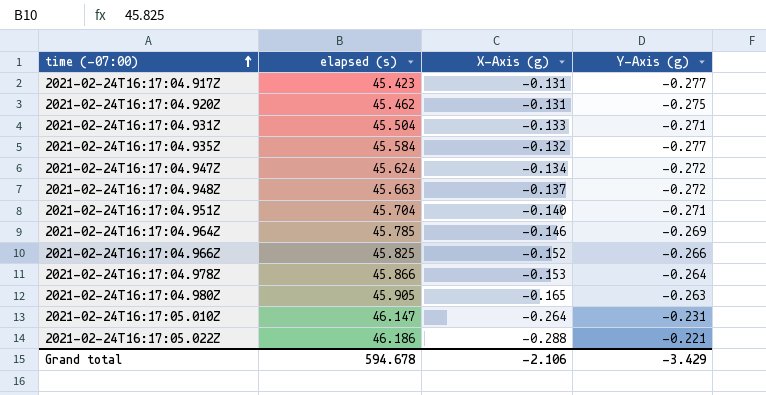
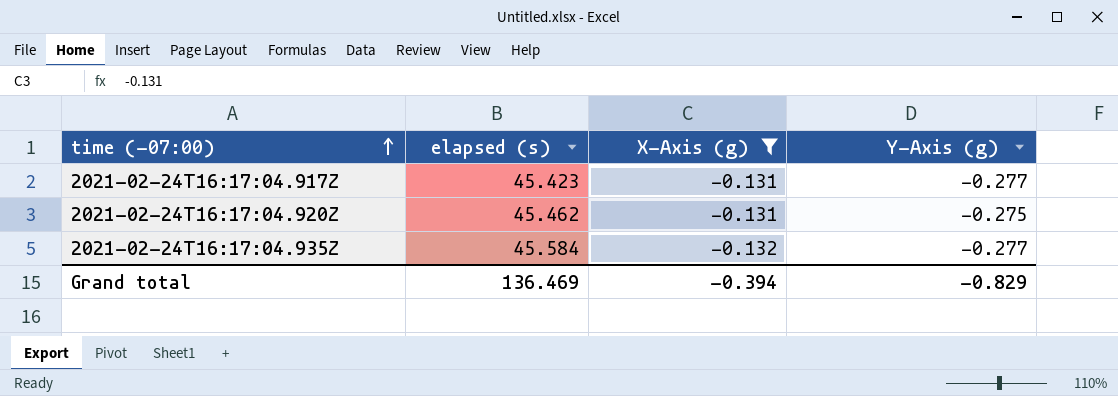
filter: none -> X-Axis (g) >= -0.132
Grand total | elapsed (s): 594.678 -> 136.469
Grand total | X-Axis (g): -2.106 -> -0.394
Grand total | Y-Axis (g): -3.429 -> -0.829

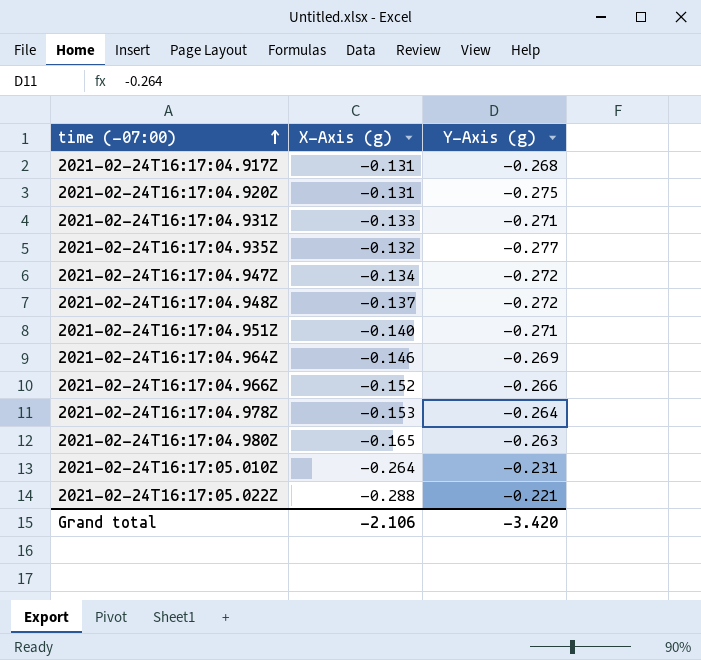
filter: X-Axis (g) >= -0.132 -> none
column elapsed (s) | position: 2 -> none
2021-02-24T16:17:04.917Z | Y-Axis (g): -0.277 -> -0.268
Grand total | X-Axis (g): -0.394 -> -2.106
Grand total | Y-Axis (g): -0.829 -> -3.420

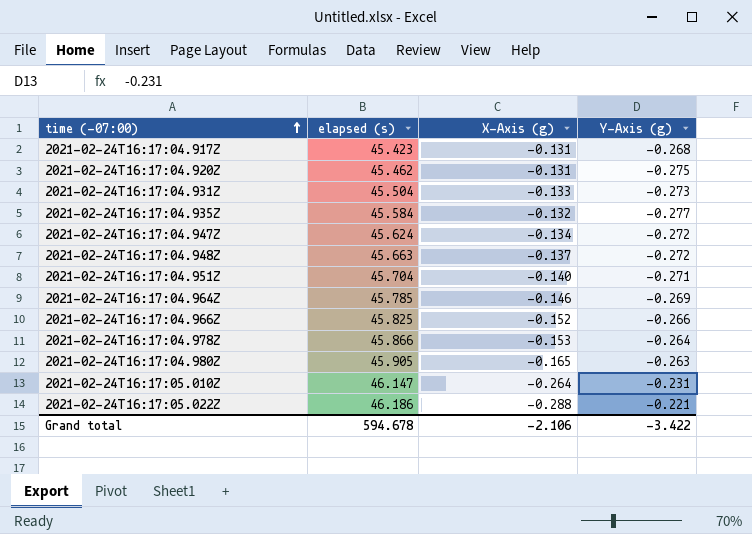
column elapsed (s) | position: none -> 2
2021-02-24T16:17:04.931Z | Y-Axis (g): -0.271 -> -0.273
Grand total | Y-Axis (g): -3.420 -> -3.422

